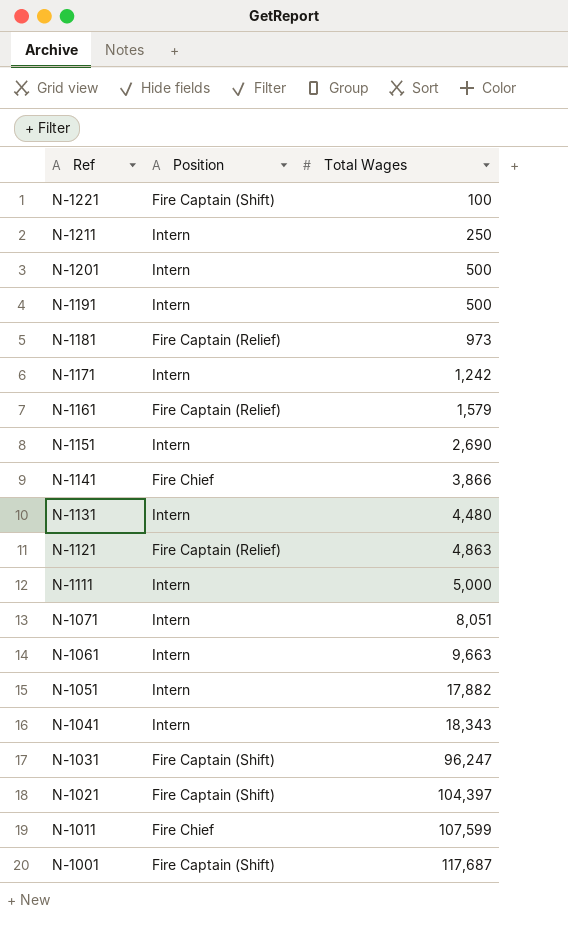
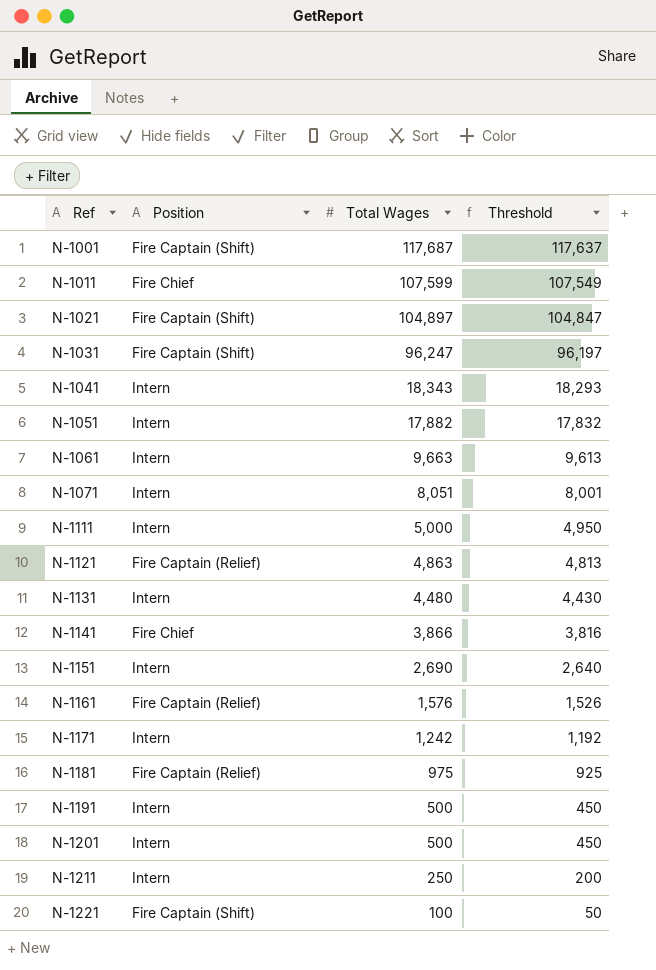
row order: Ref descending -> Ref ascending
column Threshold | formula: none -> [Total Wages] - 50
N-1021 | Total Wages: 104,397 -> 104,897
N-1161 | Total Wages: 1,579 -> 1,576
N-1181 | Total Wages: 973 -> 975

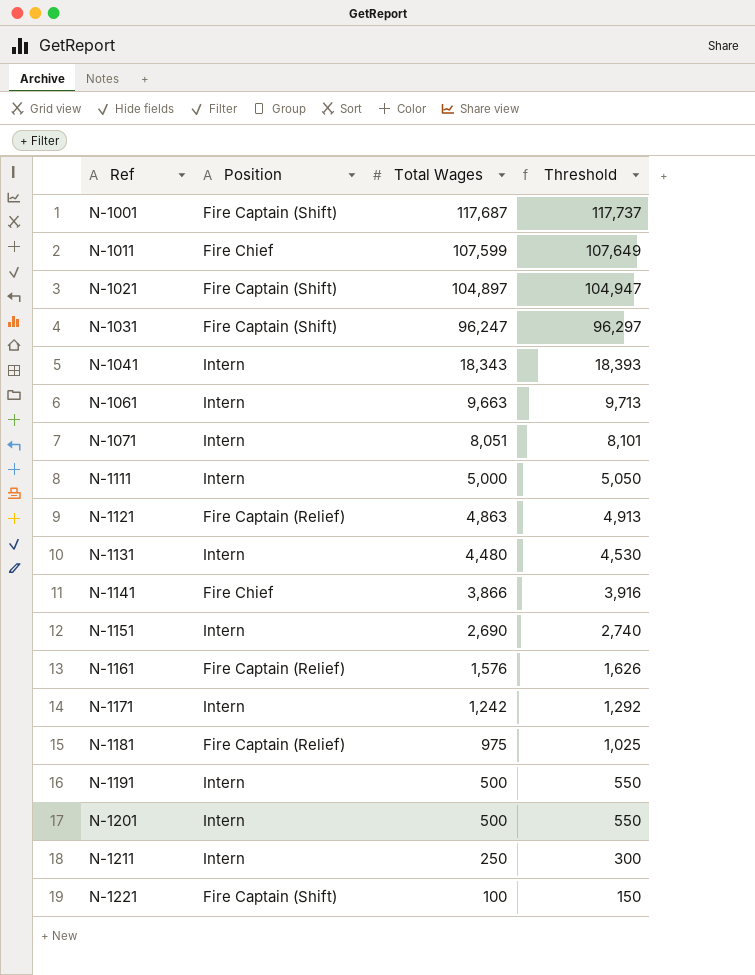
column Threshold | formula: [Total Wages] - 50 -> [Total Wages] + 50
row N-1051: Intern | 17,882 | 17,832 -> none

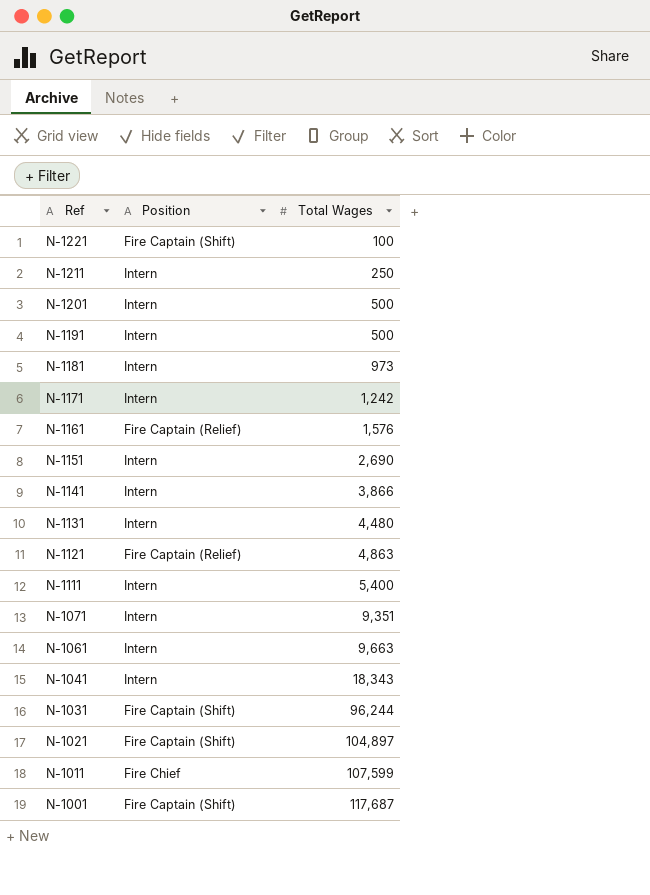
row order: Ref ascending -> Ref descending
column Threshold | formula: [Total Wages] + 50 -> none
N-1181 | Position: Fire Captain (Relief) -> Intern
N-1181 | Total Wages: 975 -> 973
N-1141 | Position: Fire Chief -> Intern
N-1111 | Total Wages: 5,000 -> 5,400
N-1071 | Total Wages: 8,051 -> 9,351
N-1031 | Total Wages: 96,247 -> 96,244

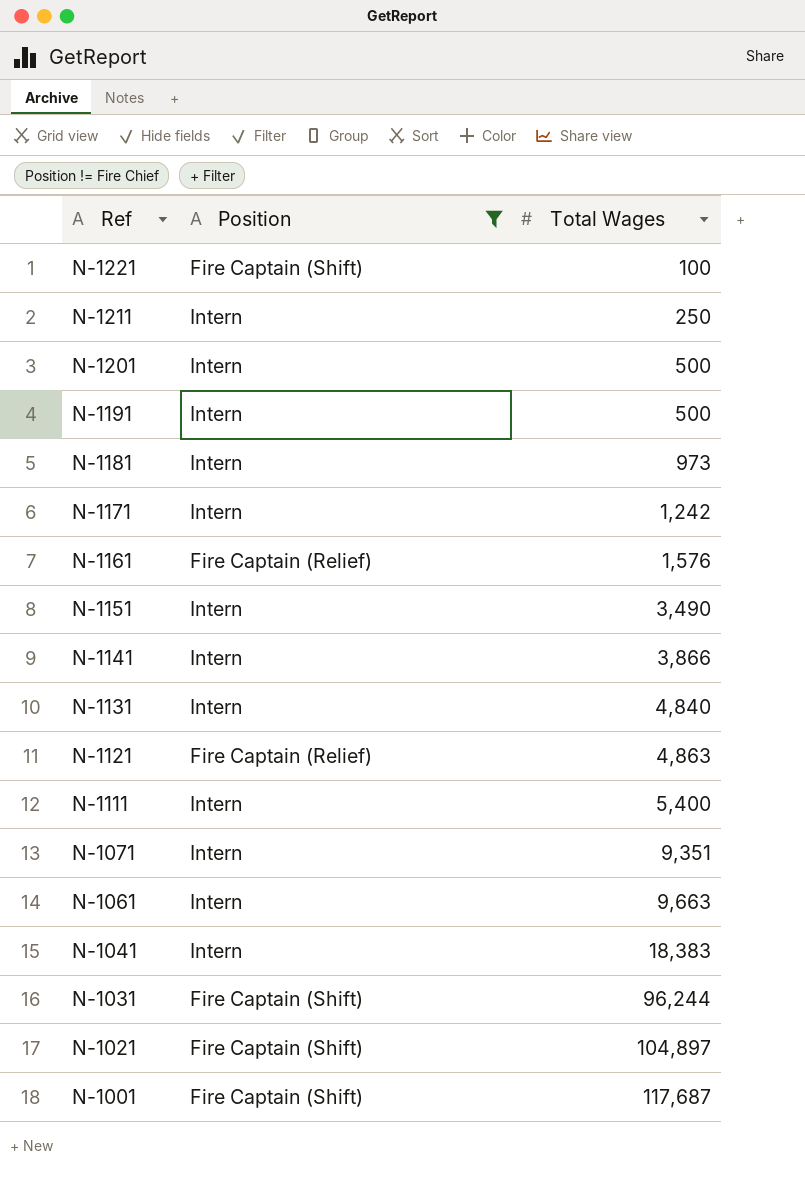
filter: none -> Position != Fire Chief
N-1151 | Total Wages: 2,690 -> 3,490
N-1131 | Total Wages: 4,480 -> 4,840
N-1041 | Total Wages: 18,343 -> 18,383

